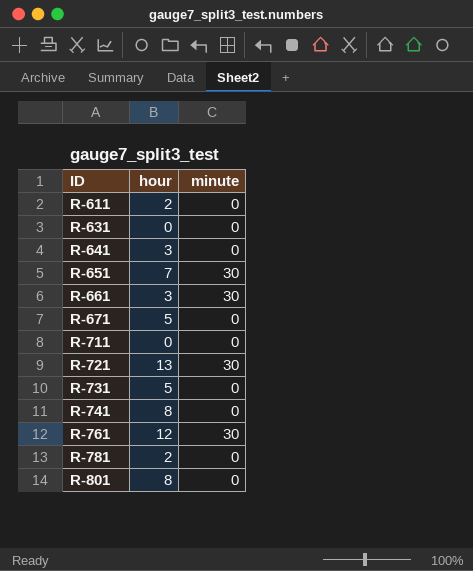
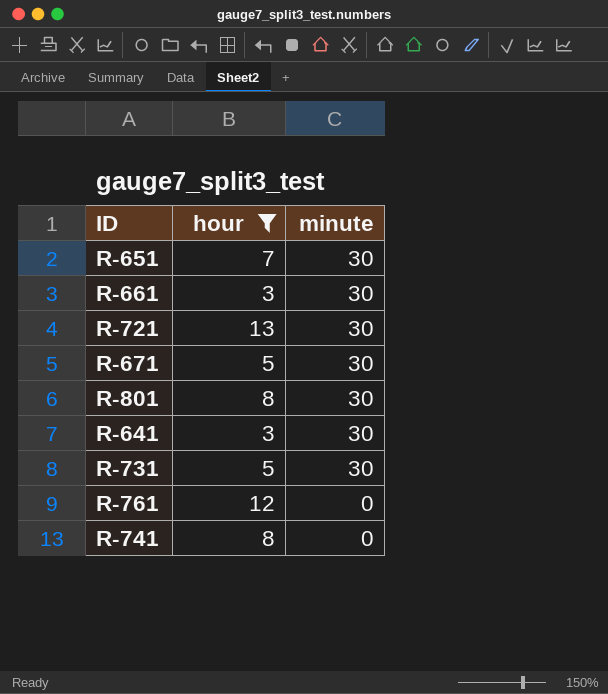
filter: none -> hour >= 3
row order: ID ascending -> minute descending
R-671 | minute: 0 -> 30
R-801 | minute: 0 -> 30
R-641 | minute: 0 -> 30
R-731 | minute: 0 -> 30
R-761 | minute: 30 -> 0

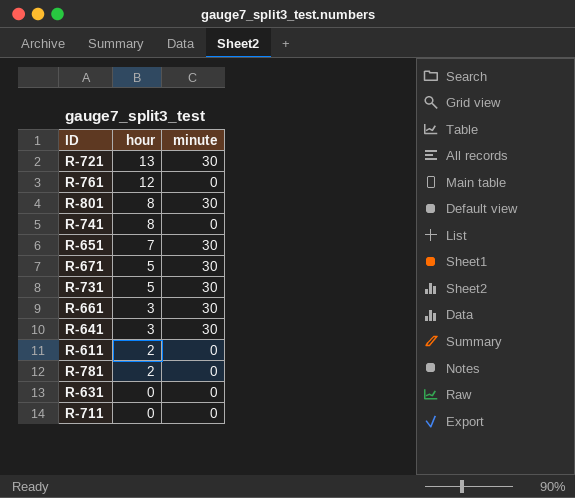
filter: hour >= 3 -> none
row order: minute descending -> hour descending

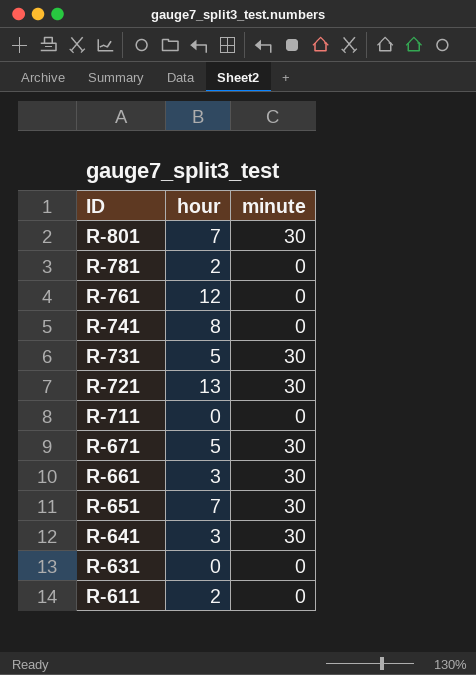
row order: hour descending -> ID descending
R-801 | hour: 8 -> 7

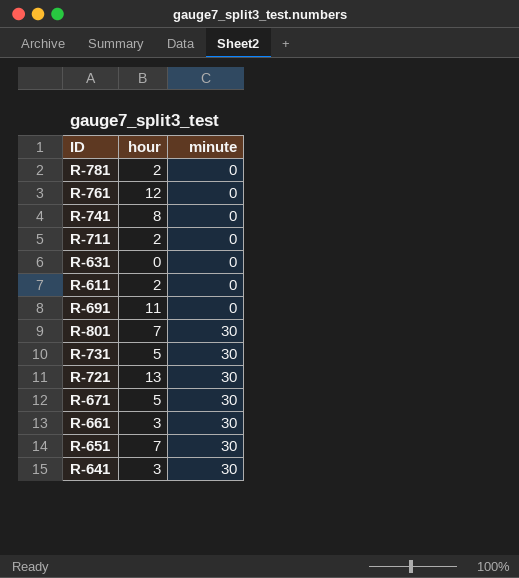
row order: ID descending -> minute ascending
R-711 | hour: 0 -> 2
row R-691: none -> 11 | 0

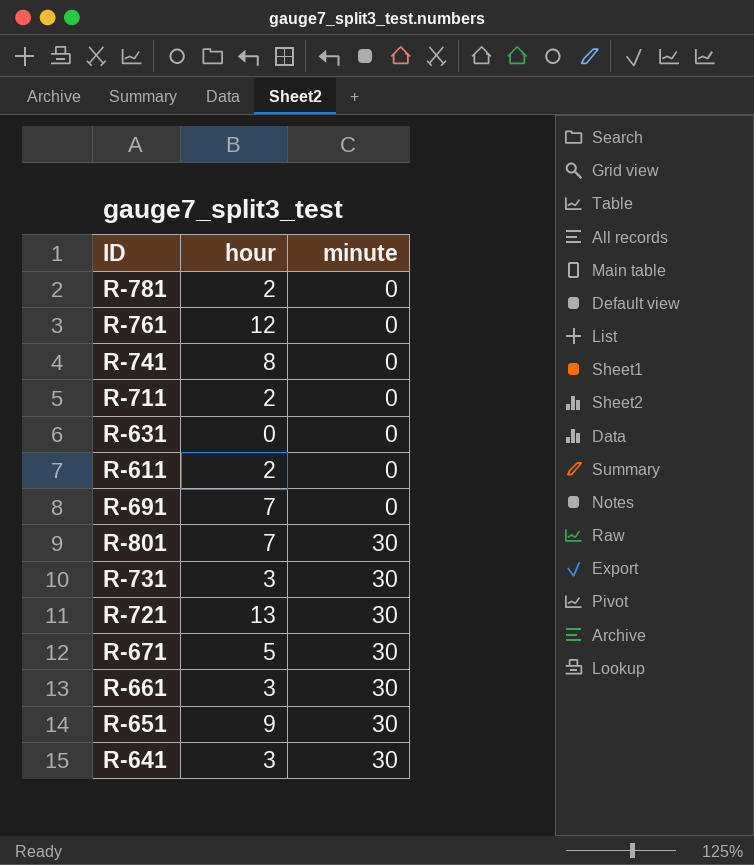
R-691 | hour: 11 -> 7
R-731 | hour: 5 -> 3
R-651 | hour: 7 -> 9

